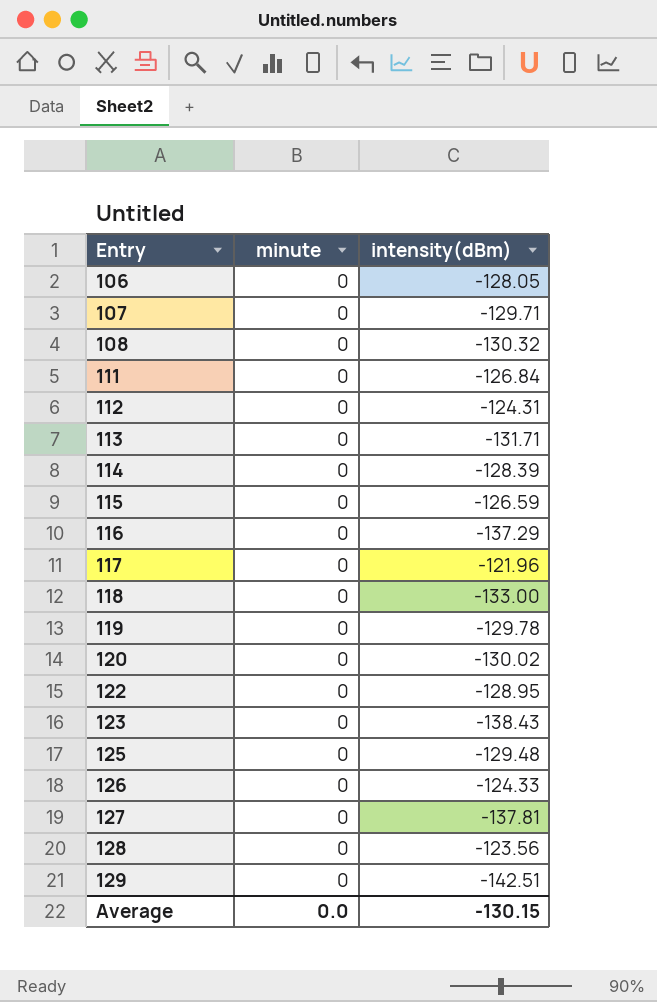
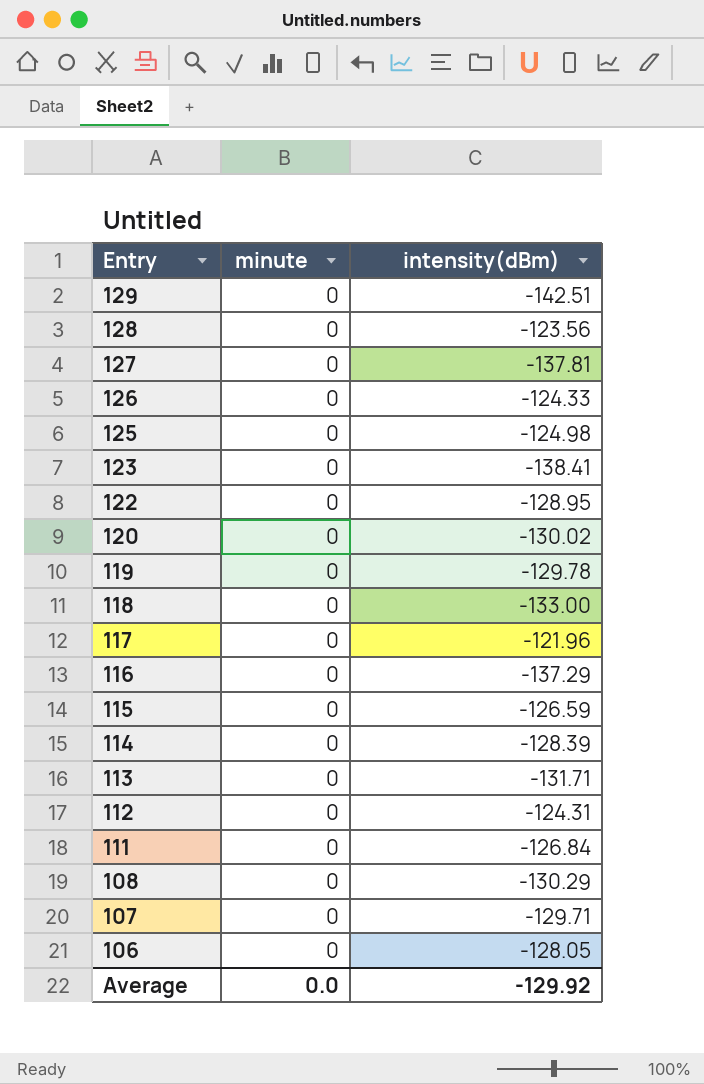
row order: Entry ascending -> Entry descending
125 | intensity(dBm): -129.48 -> -124.98
123 | intensity(dBm): -138.43 -> -138.41
108 | intensity(dBm): -130.32 -> -130.29
Average | intensity(dBm): -130.15 -> -129.92

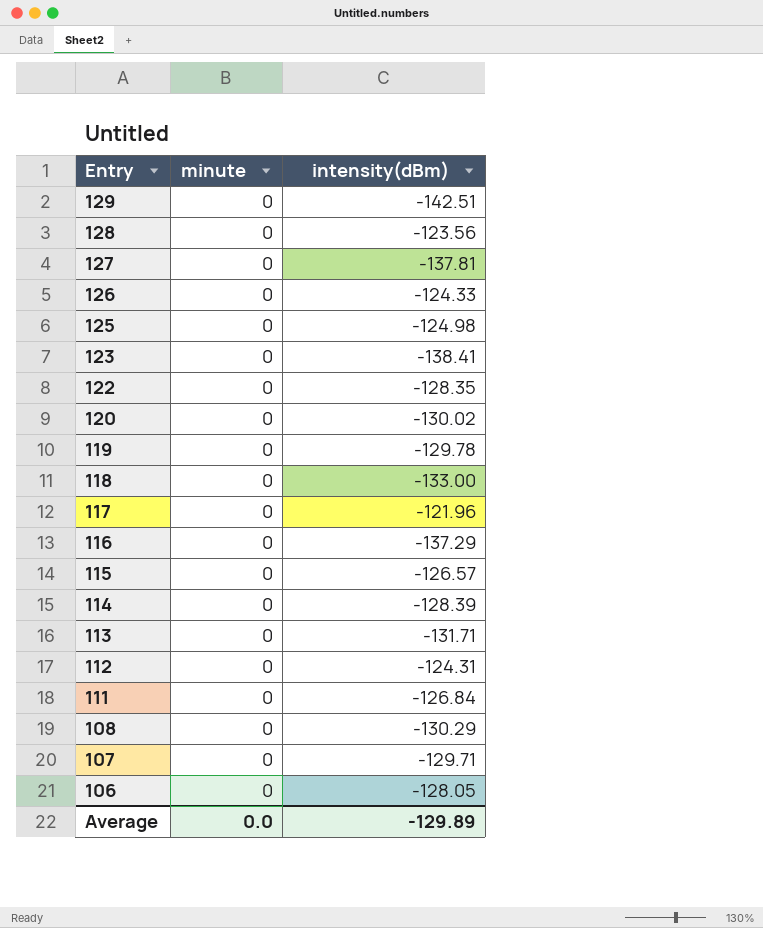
122 | intensity(dBm): -128.95 -> -128.35
115 | intensity(dBm): -126.59 -> -126.57
Average | intensity(dBm): -129.92 -> -129.89

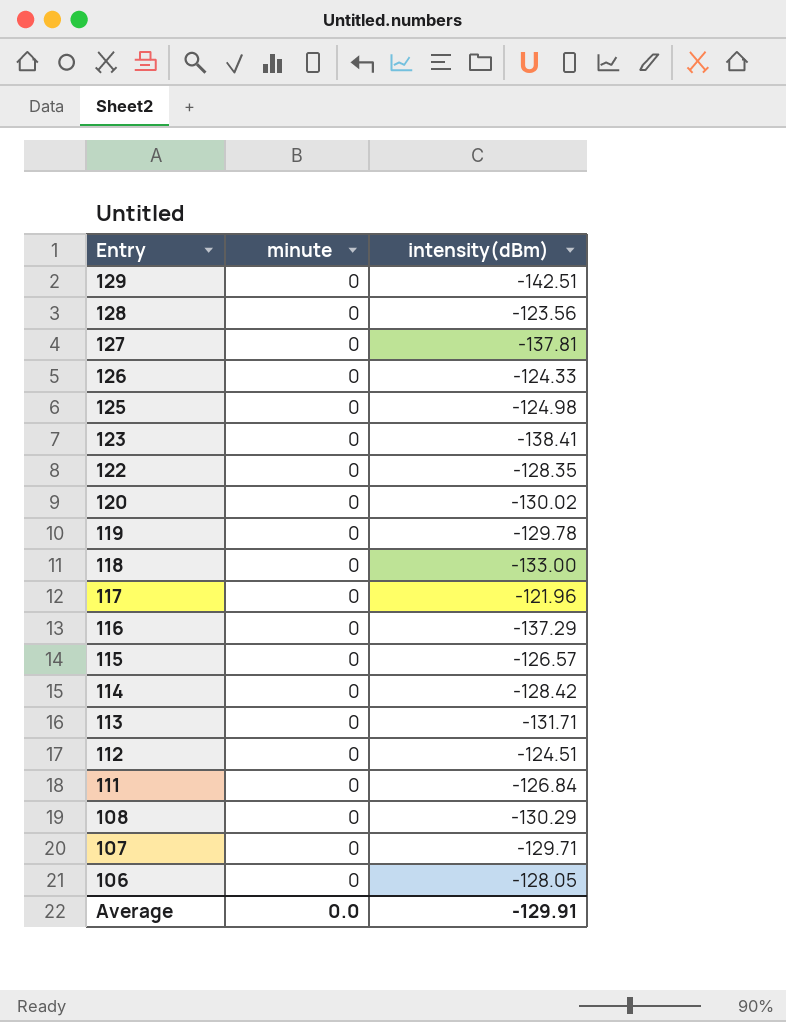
114 | intensity(dBm): -128.39 -> -128.42
112 | intensity(dBm): -124.31 -> -124.51
Average | intensity(dBm): -129.89 -> -129.91

